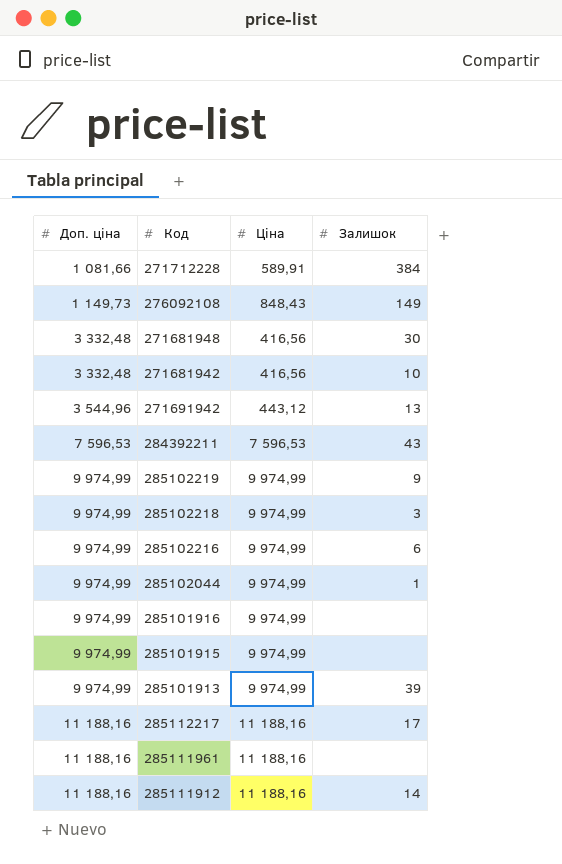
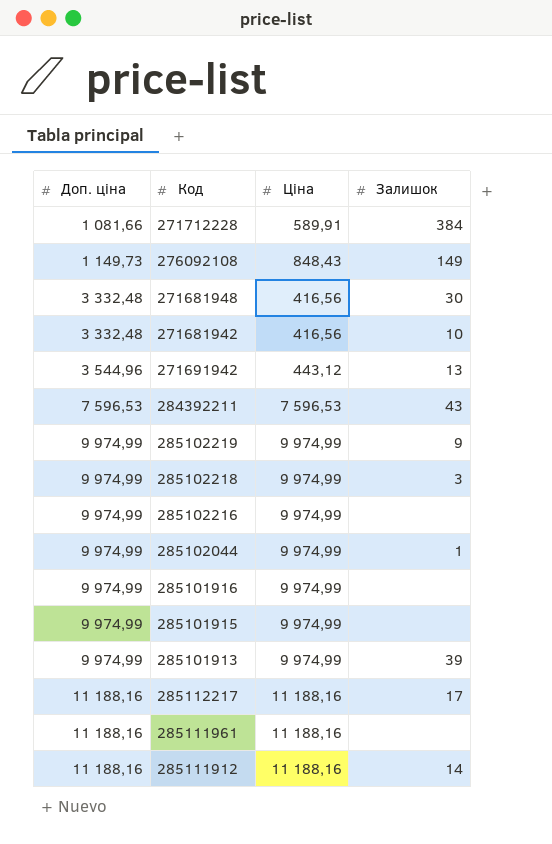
285102216 | Залишок: 6 -> none

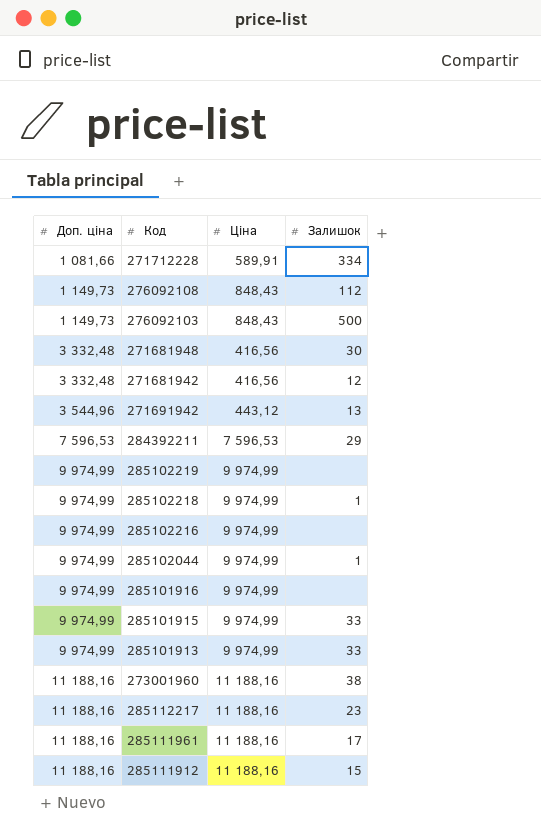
271712228 | Залишок: 384 -> 334
276092108 | Залишок: 149 -> 112
row 276092103: none -> 1 149,73 | 848,43 | 500
271681942 | Залишок: 10 -> 12
284392211 | Залишок: 43 -> 29
285102219 | Залишок: 9 -> none
285102218 | Залишок: 3 -> 1
285101915 | Залишок: none -> 33
285101913 | Залишок: 39 -> 33
row 273001960: none -> 11 188,16 | 11 188,16 | 38
285112217 | Залишок: 17 -> 23
285111961 | Залишок: none -> 17
285111912 | Залишок: 14 -> 15

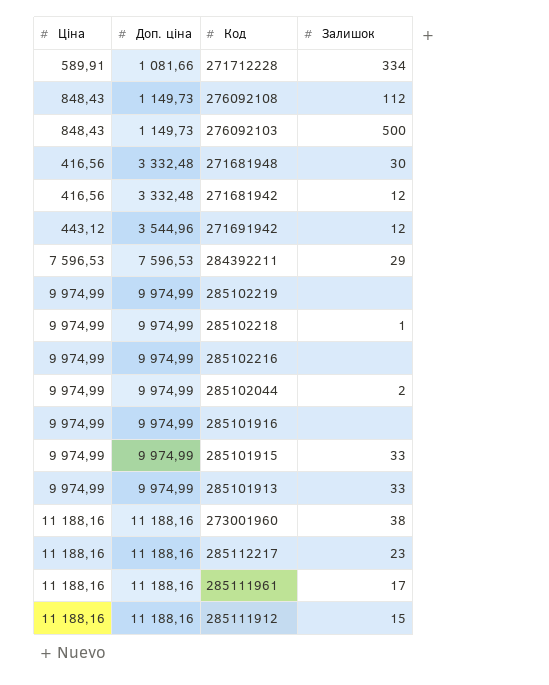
column Ціна | position: 3 -> 1
271691942 | Залишок: 13 -> 12
285102044 | Залишок: 1 -> 2

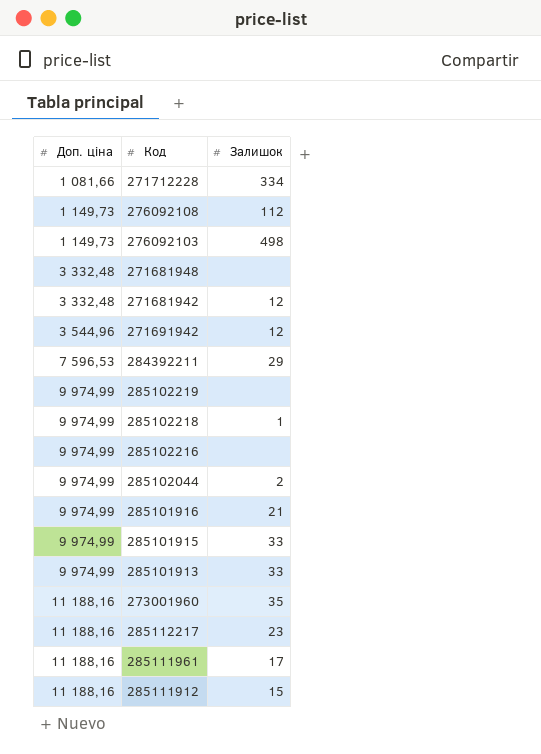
column Ціна | position: 1 -> none
276092103 | Залишок: 500 -> 498
271681948 | Залишок: 30 -> none
285101916 | Залишок: none -> 21
273001960 | Залишок: 38 -> 35

